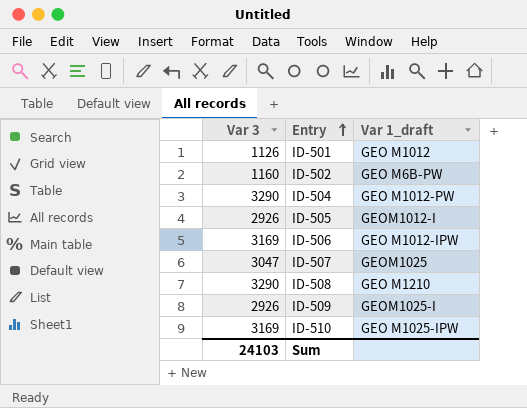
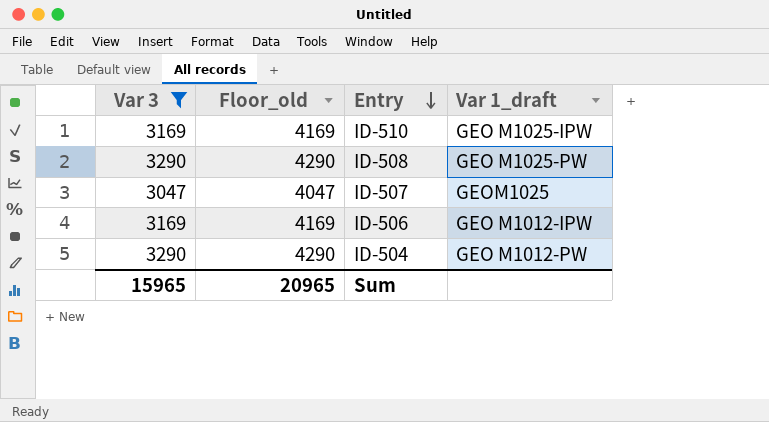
filter: none -> Var 3 >= 3047
row order: Entry ascending -> Entry descending
column Floor_old | formula: none -> [Var 3] + 1000
ID-508 | Var 1_draft: GEO M1210 -> GEO M1025-PW
Sum | Var 3: 24103 -> 15965

